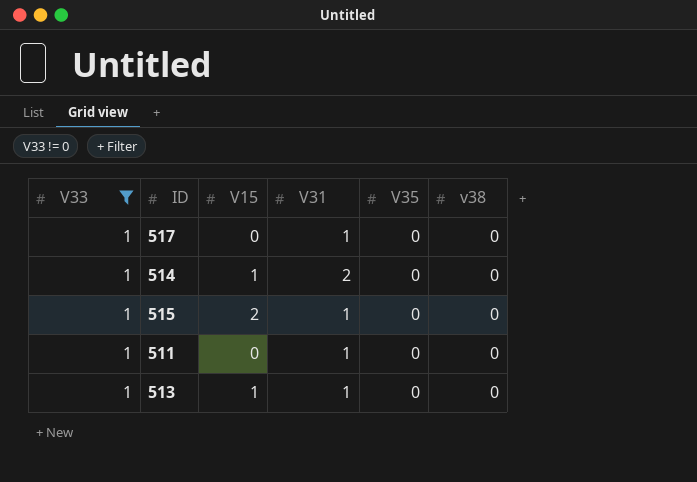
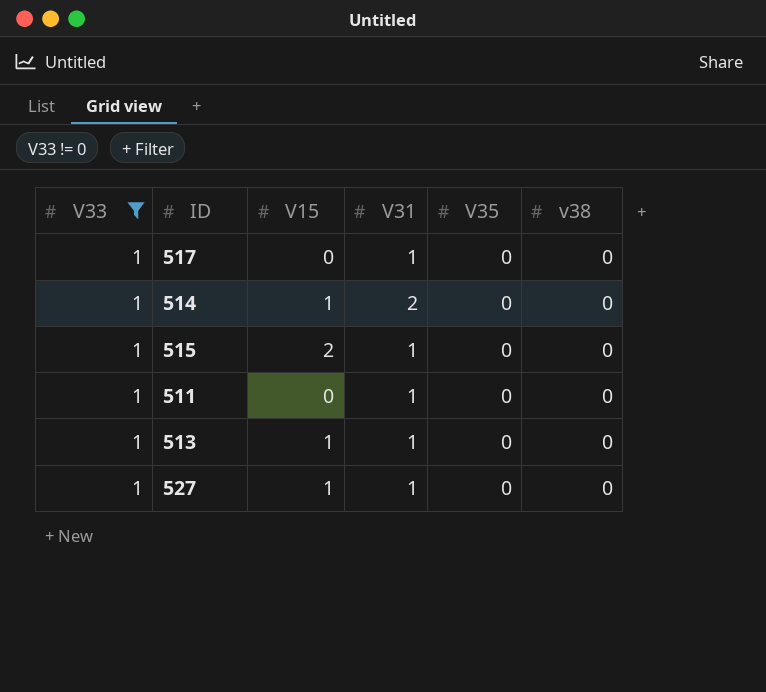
row 527: none -> 1 | 1 | 1 | 0 | 0

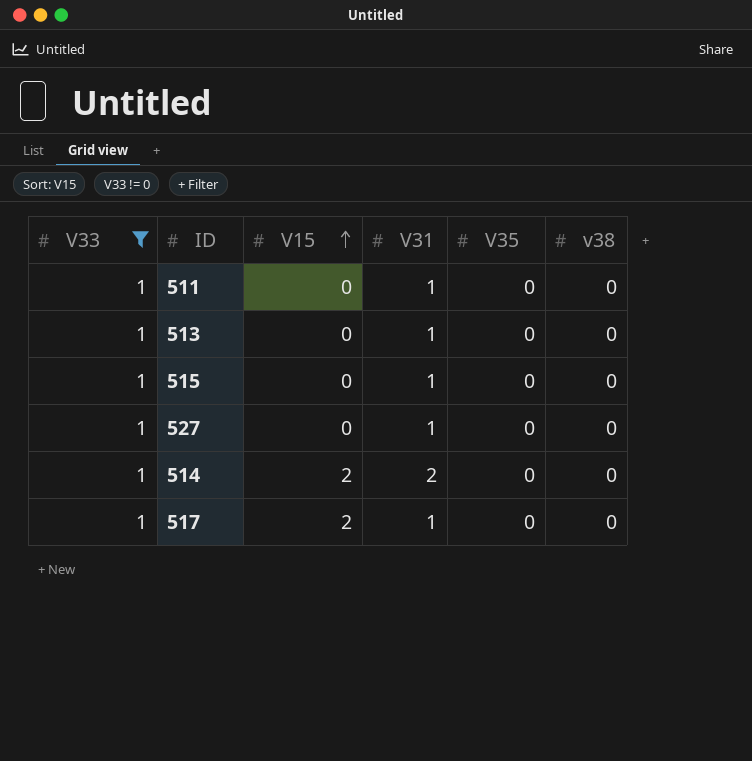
row order: none -> V15 ascending
513 | V15: 1 -> 0
515 | V15: 2 -> 0
527 | V15: 1 -> 0
514 | V15: 1 -> 2
517 | V15: 0 -> 2

